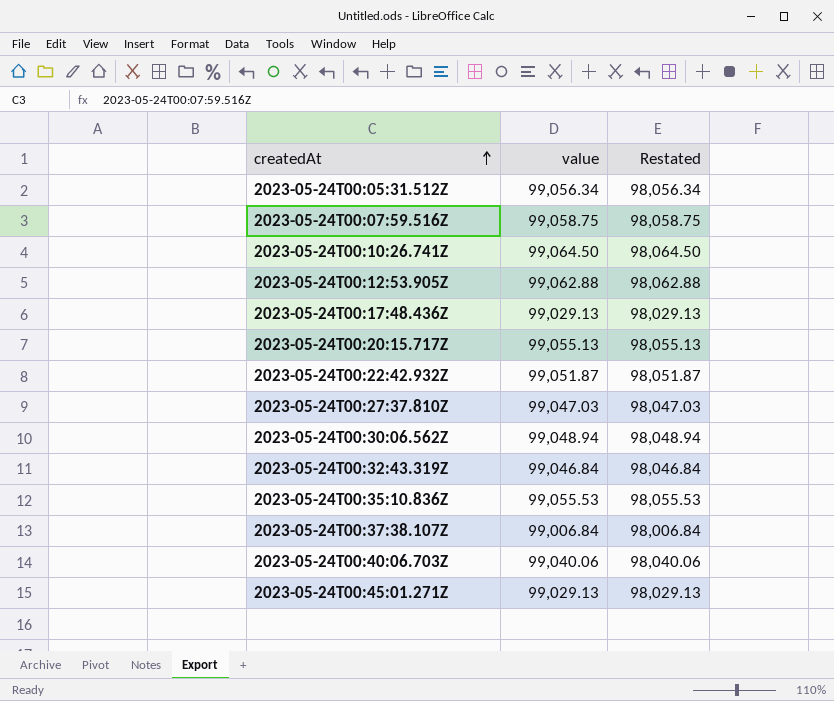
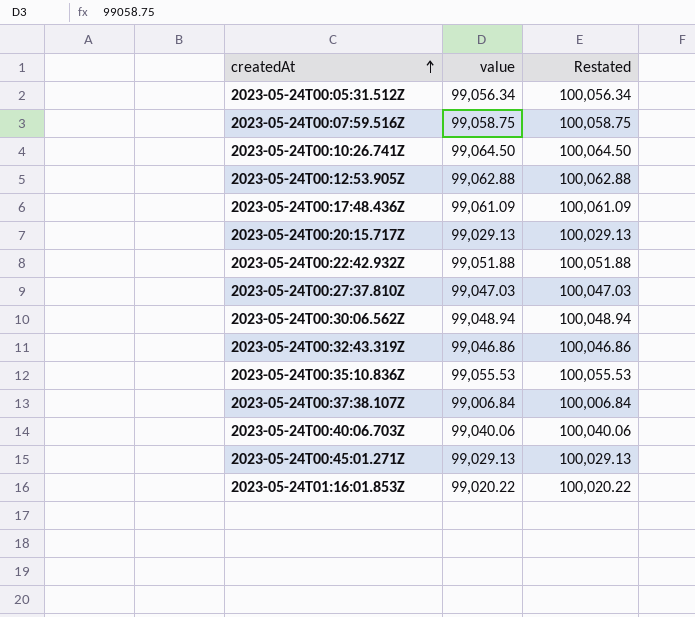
column Restated | formula: [value] - 1000 -> [value] + 1000
2023-05-24T00:17:48.436Z | value: 99,029.13 -> 99,061.09
2023-05-24T00:20:15.717Z | value: 99,055.13 -> 99,029.13
2023-05-24T00:22:42.932Z | value: 99,051.87 -> 99,051.88
2023-05-24T00:32:43.319Z | value: 99,046.84 -> 99,046.86
row 2023-05-24T01:16:01.853Z: none -> 99,020.22 | 100,020.22

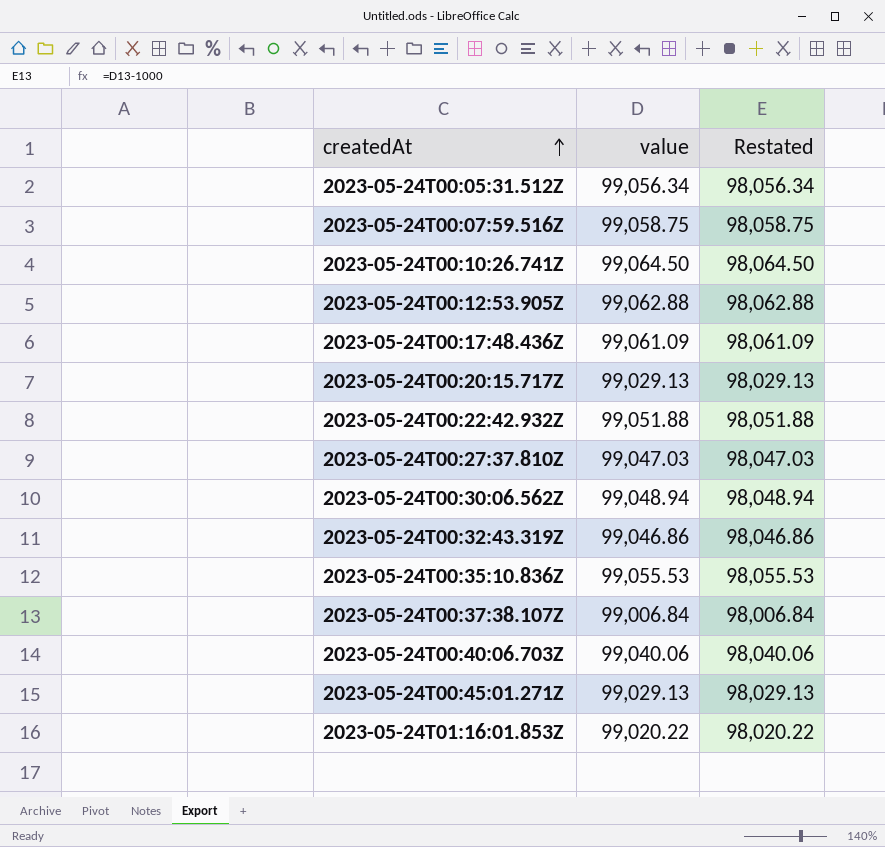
column Restated | formula: [value] + 1000 -> [value] - 1000

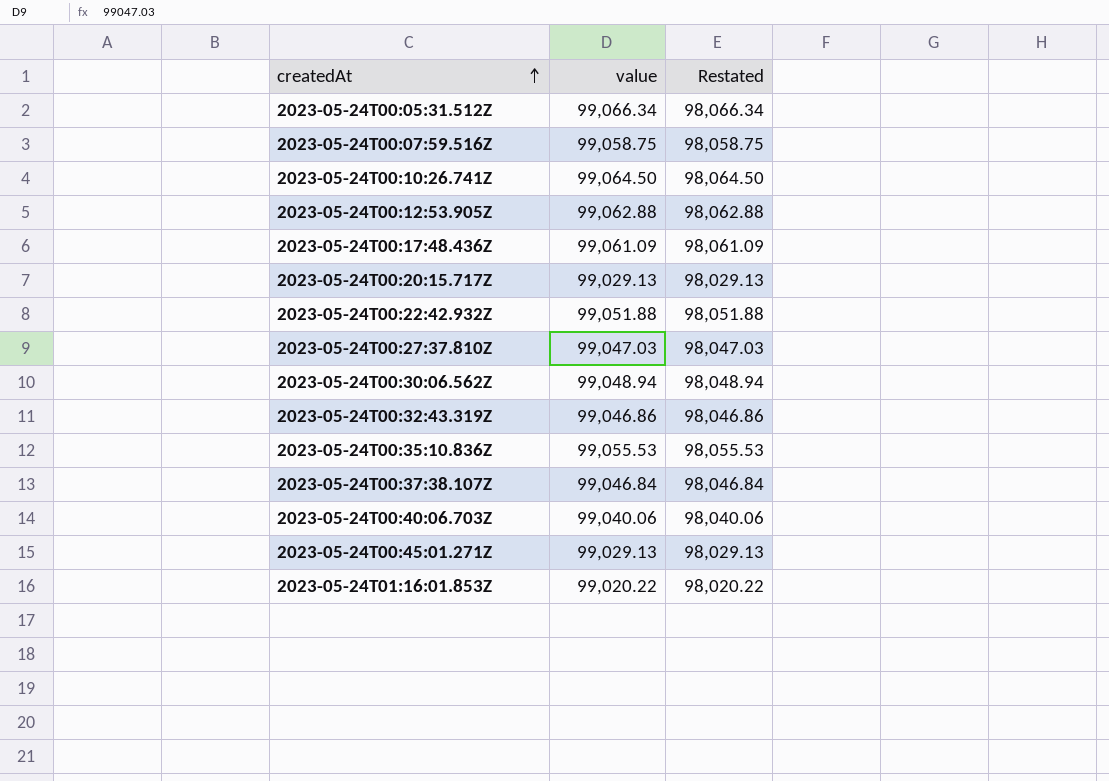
2023-05-24T00:05:31.512Z | value: 99,056.34 -> 99,066.34
2023-05-24T00:05:31.512Z | Restated: 98,056.34 -> 98,066.34
2023-05-24T00:37:38.107Z | value: 99,006.84 -> 99,046.84
2023-05-24T00:37:38.107Z | Restated: 98,006.84 -> 98,046.84

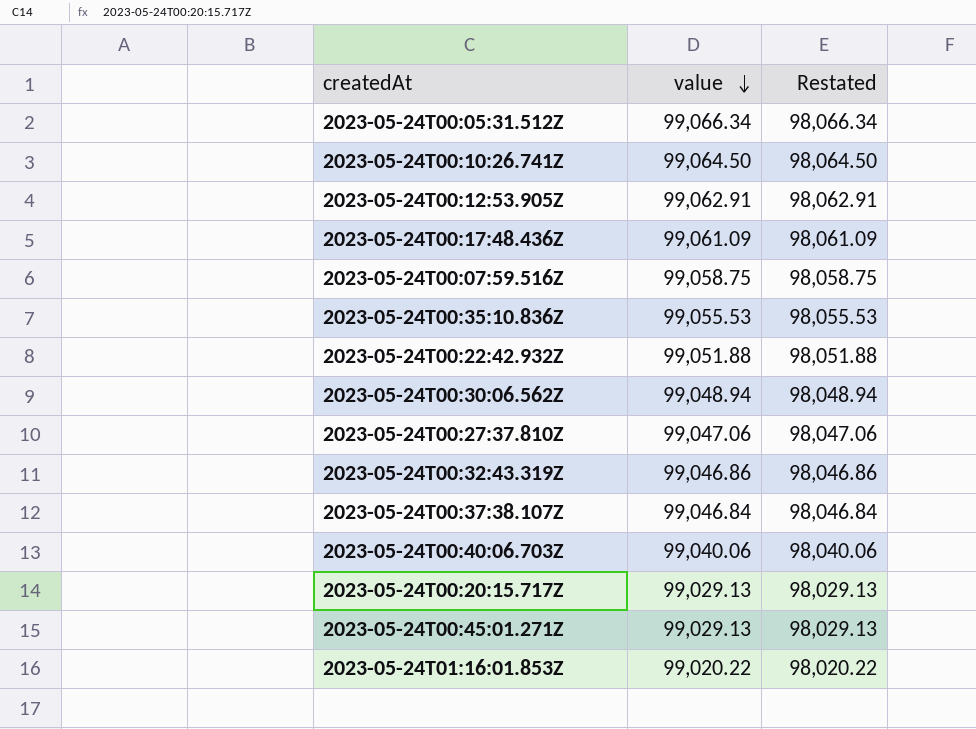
row order: createdAt ascending -> value descending
2023-05-24T00:12:53.905Z | value: 99,062.88 -> 99,062.91
2023-05-24T00:12:53.905Z | Restated: 98,062.88 -> 98,062.91
2023-05-24T00:27:37.810Z | value: 99,047.03 -> 99,047.06
2023-05-24T00:27:37.810Z | Restated: 98,047.03 -> 98,047.06

